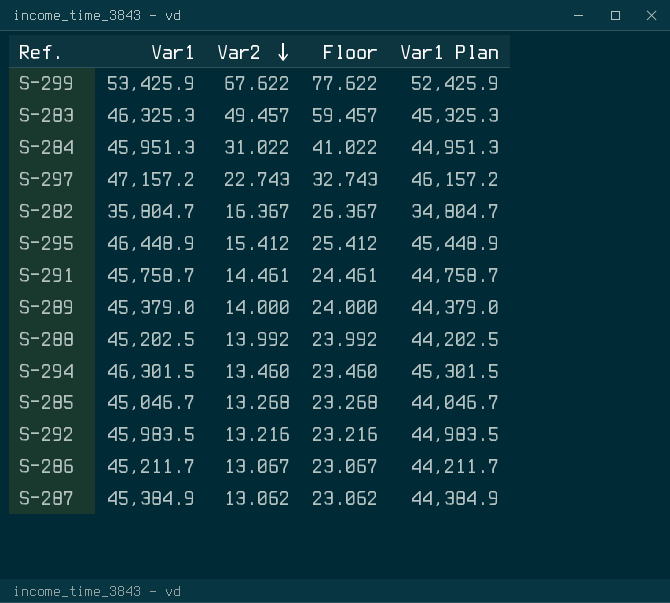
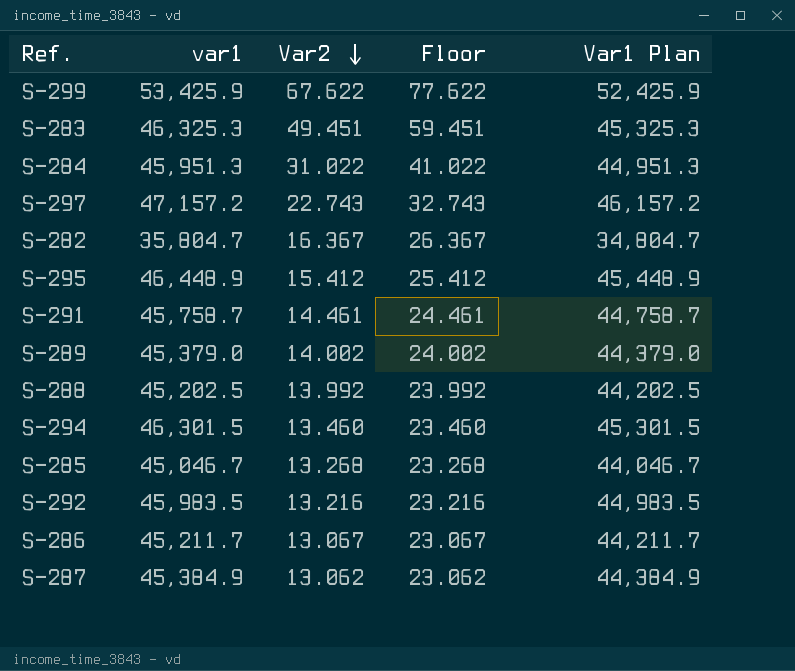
column name: Var1 -> var1
S-283 | Var2: 49.457 -> 49.451
S-283 | Floor: 59.457 -> 59.451
S-289 | Var2: 14.000 -> 14.002
S-289 | Floor: 24.000 -> 24.002

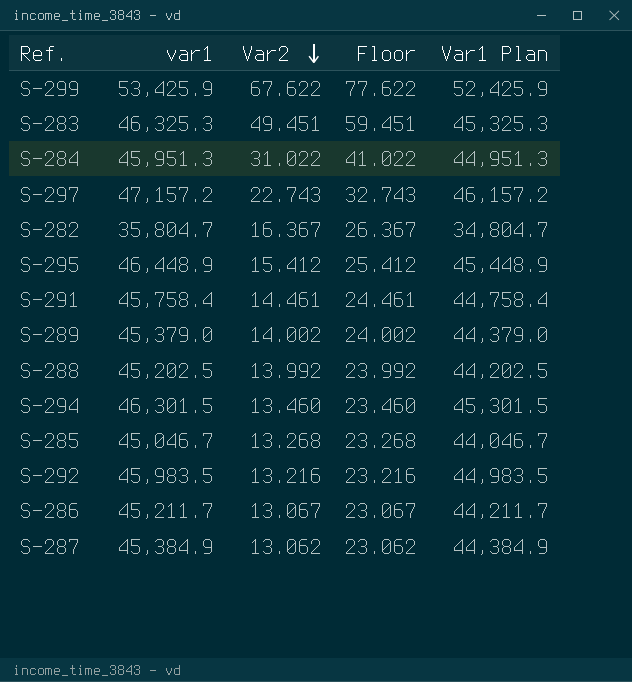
S-291 | var1: 45,758.7 -> 45,758.4
S-291 | Var1 Plan: 44,758.7 -> 44,758.4

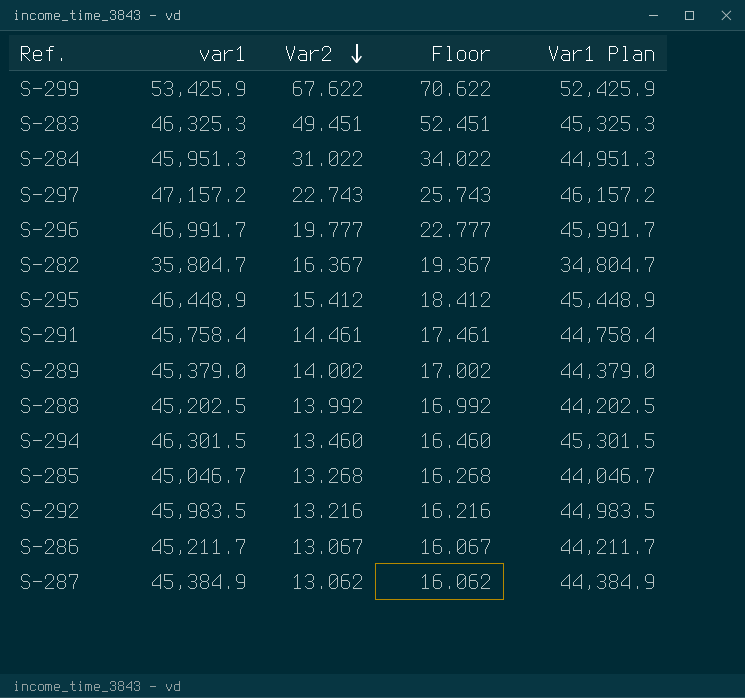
column Floor | formula: [Var2] + 10 -> [Var2] + 3
row S-296: none -> 46,991.7 | 19.777 | 22.777 | 45,991.7

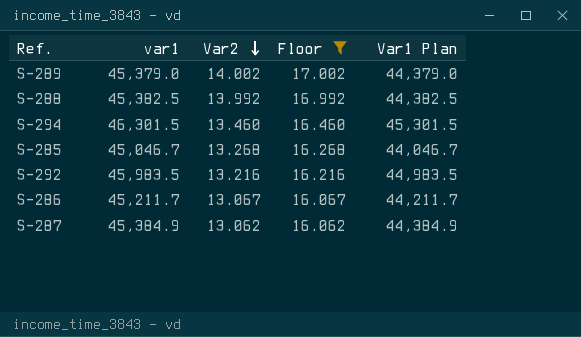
filter: none -> Floor <= 17.002
S-288 | var1: 45,202.5 -> 45,382.5
S-288 | Var1 Plan: 44,202.5 -> 44,382.5

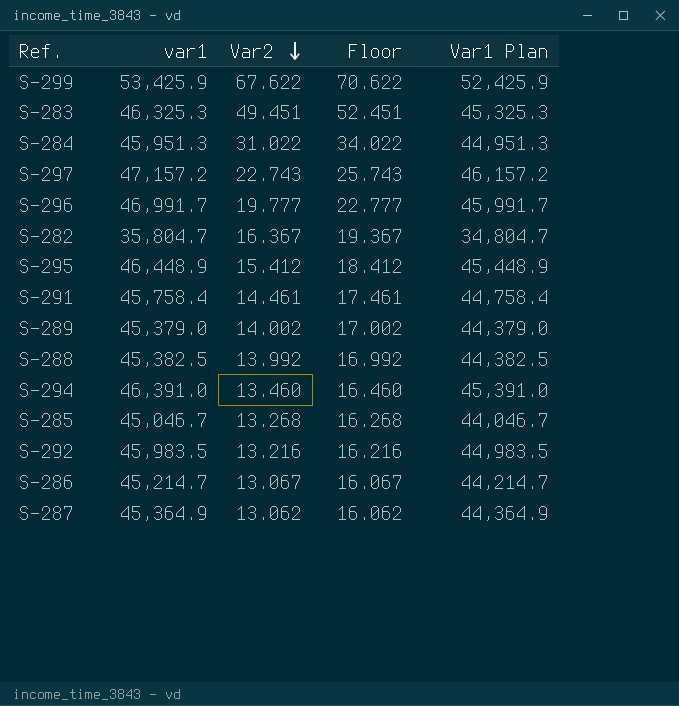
filter: Floor <= 17.002 -> none
S-294 | var1: 46,301.5 -> 46,391.0
S-294 | Var1 Plan: 45,301.5 -> 45,391.0
S-286 | var1: 45,211.7 -> 45,214.7
S-286 | Var1 Plan: 44,211.7 -> 44,214.7
S-287 | var1: 45,384.9 -> 45,364.9
S-287 | Var1 Plan: 44,384.9 -> 44,364.9

